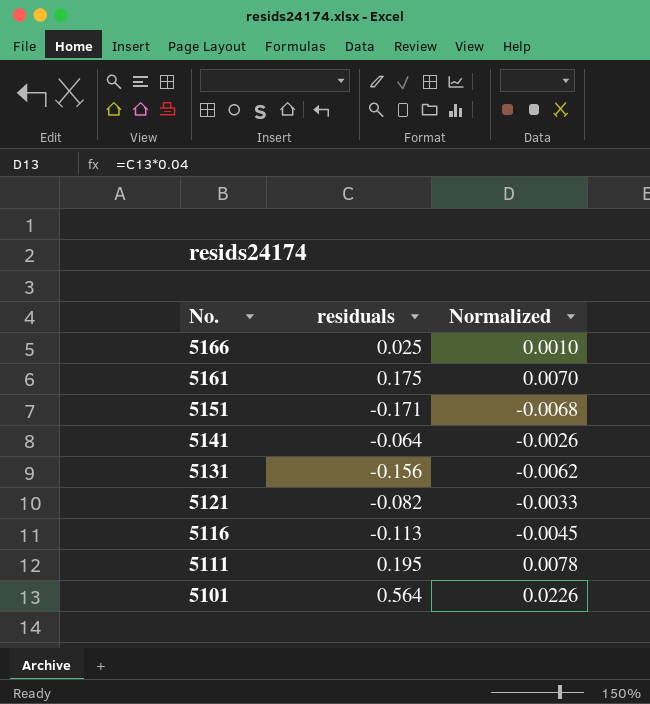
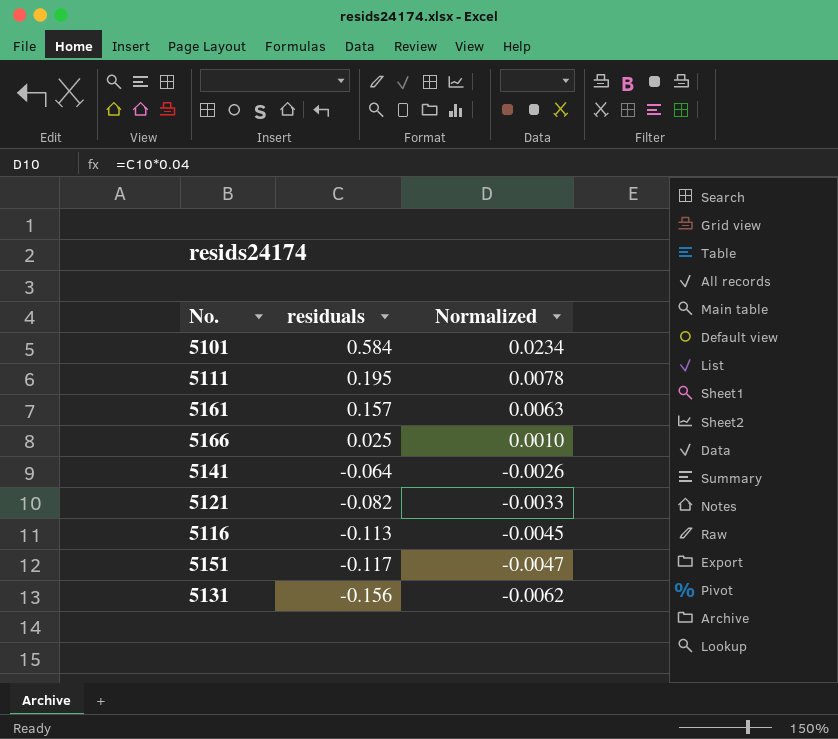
row order: No. descending -> residuals descending
5101 | residuals: 0.564 -> 0.584
5101 | Normalized: 0.0226 -> 0.0234
5161 | residuals: 0.175 -> 0.157
5161 | Normalized: 0.0070 -> 0.0063
5151 | residuals: -0.171 -> -0.117
5151 | Normalized: -0.0068 -> -0.0047

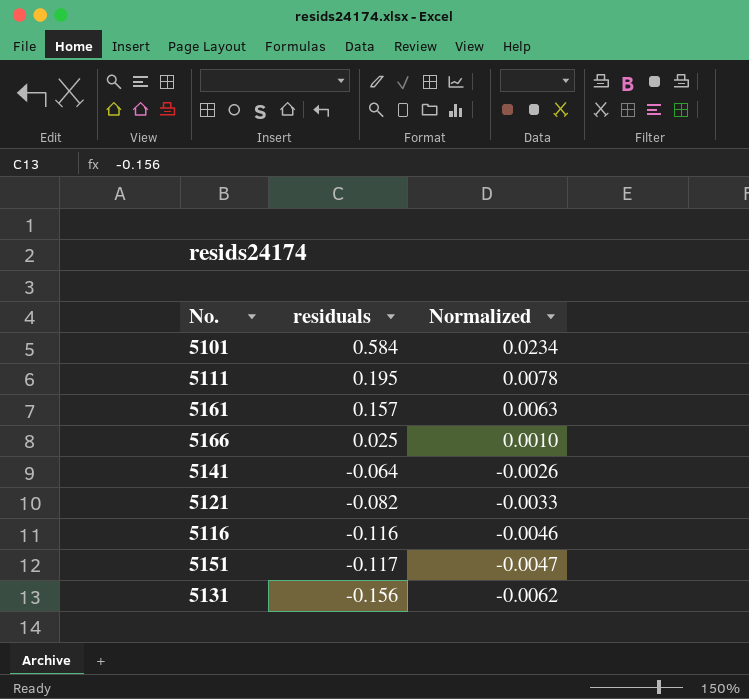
5116 | residuals: -0.113 -> -0.116
5116 | Normalized: -0.0045 -> -0.0046

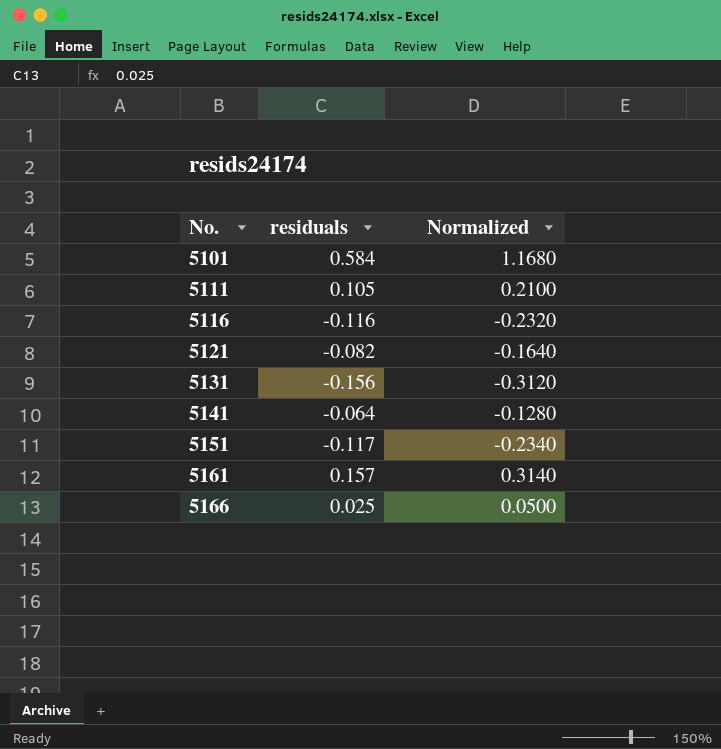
row order: residuals descending -> No. ascending
column Normalized | formula: [residuals] * 0.04 -> [residuals] * 2
5111 | residuals: 0.195 -> 0.105

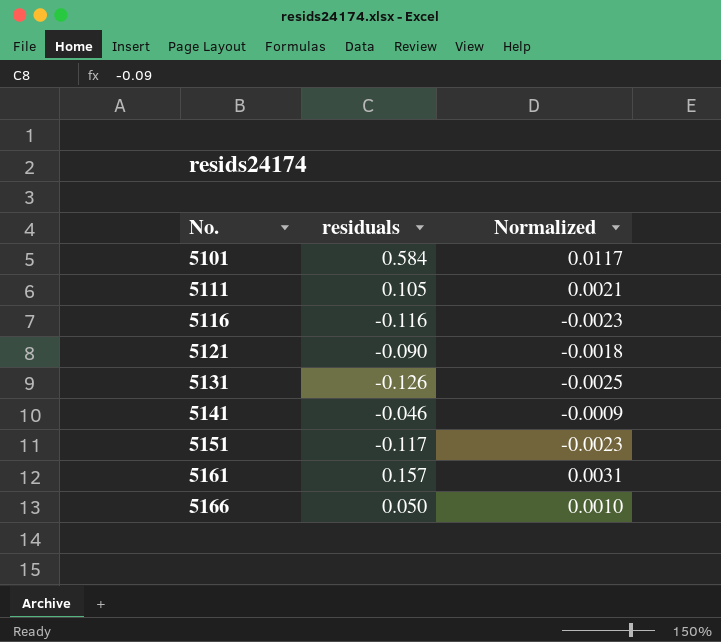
column Normalized | formula: [residuals] * 2 -> [residuals] * 0.02
5121 | residuals: -0.082 -> -0.090
5131 | residuals: -0.156 -> -0.126
5141 | residuals: -0.064 -> -0.046
5166 | residuals: 0.025 -> 0.050

